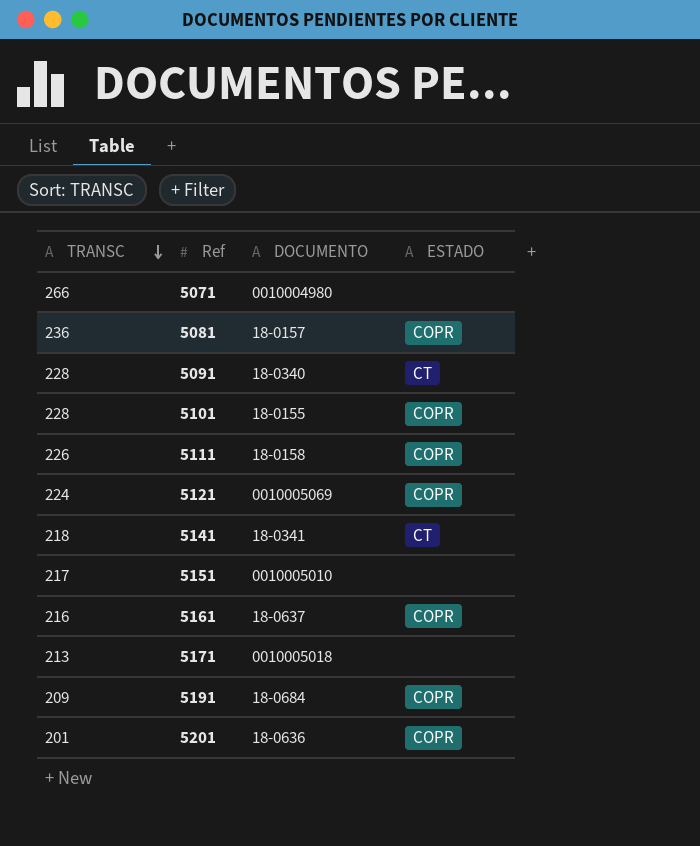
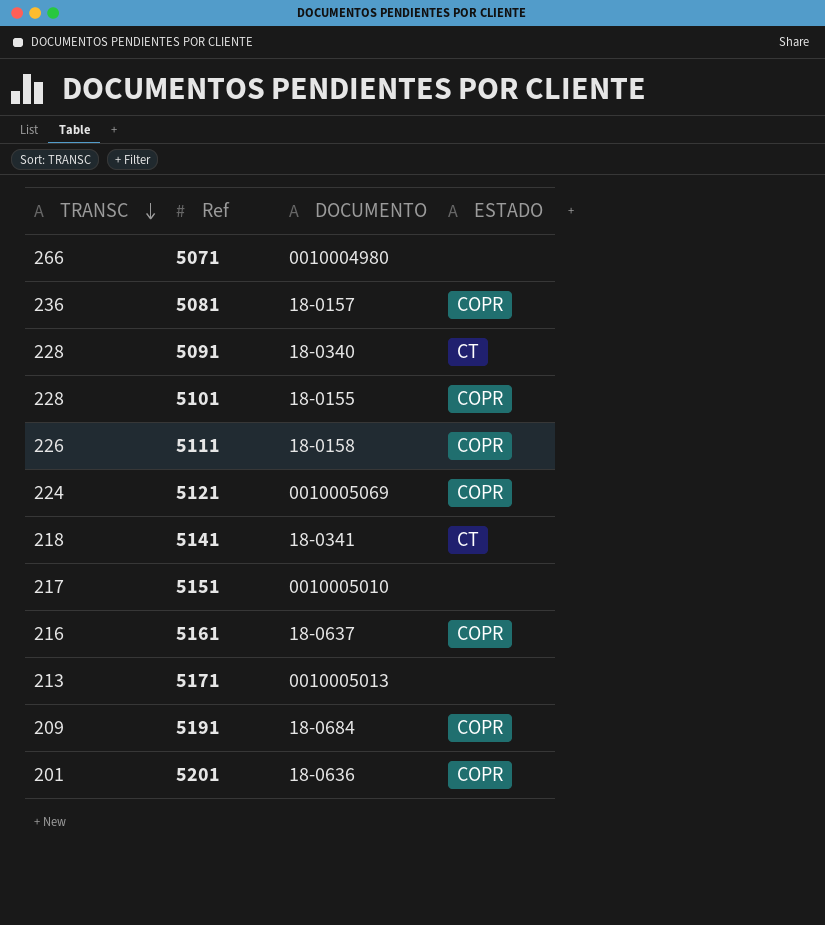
5171 | DOCUMENTO: 0010005018 -> 0010005013

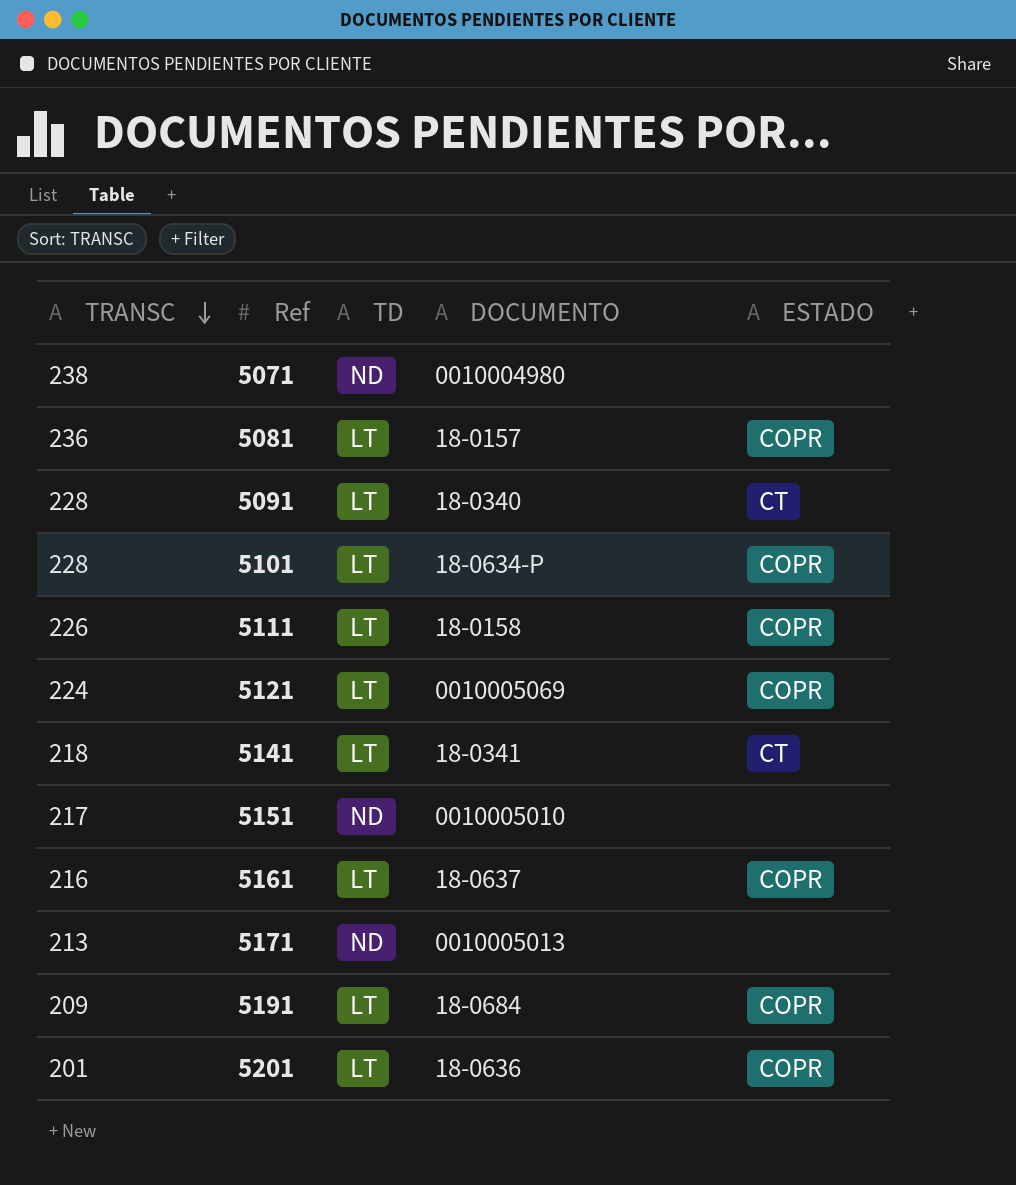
column TD | position: none -> 3
5071 | TRANSC: 266 -> 238
5101 | DOCUMENTO: 18-0155 -> 18-0634-P

